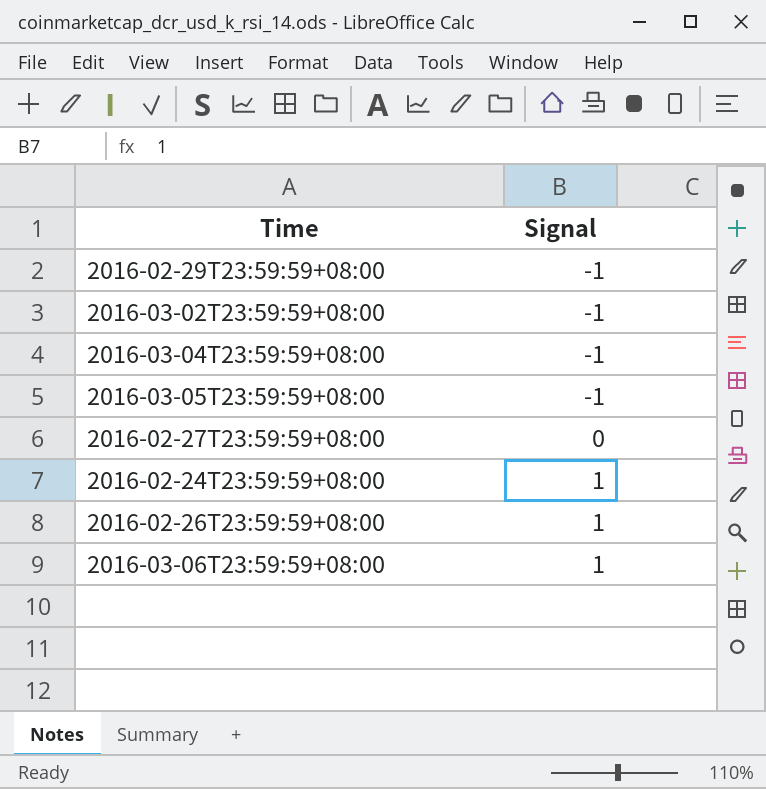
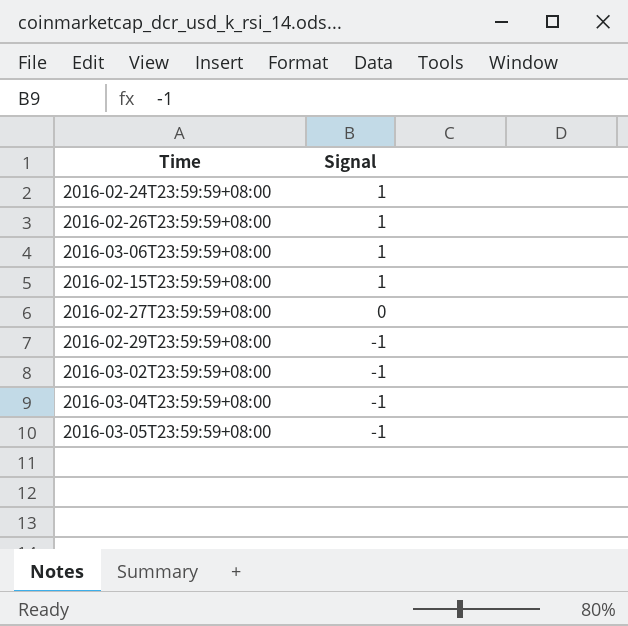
row order: Signal ascending -> Signal descending
row 2016-02-15T23:59:59+08:00: none -> 1

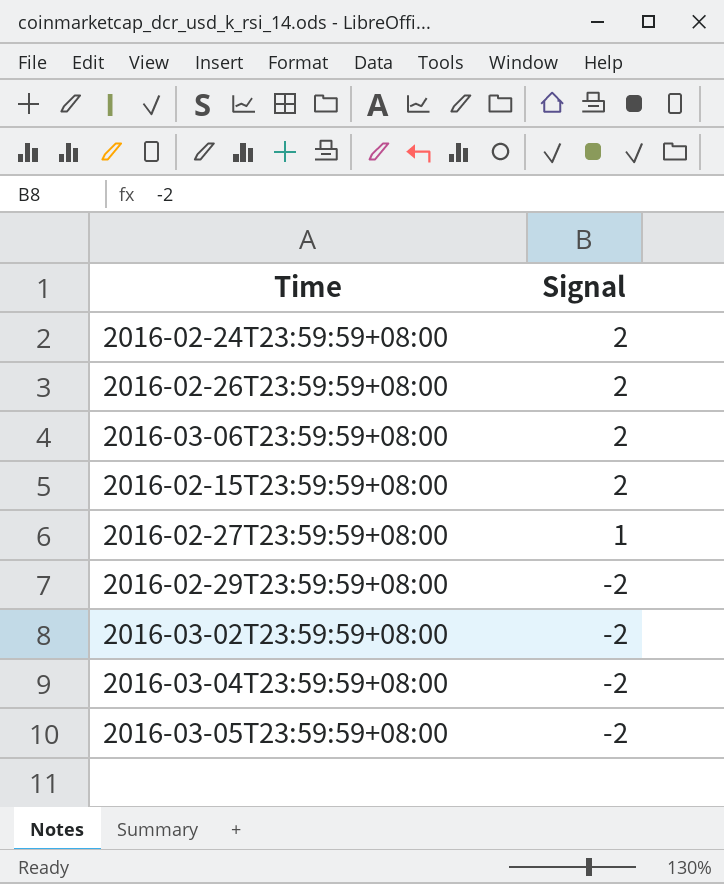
2016-02-24T23:59:59+08:00 | Signal: 1 -> 2
2016-02-26T23:59:59+08:00 | Signal: 1 -> 2
2016-03-06T23:59:59+08:00 | Signal: 1 -> 2
2016-02-15T23:59:59+08:00 | Signal: 1 -> 2
2016-02-27T23:59:59+08:00 | Signal: 0 -> 1
2016-02-29T23:59:59+08:00 | Signal: -1 -> -2
2016-03-02T23:59:59+08:00 | Signal: -1 -> -2
2016-03-04T23:59:59+08:00 | Signal: -1 -> -2
2016-03-05T23:59:59+08:00 | Signal: -1 -> -2

